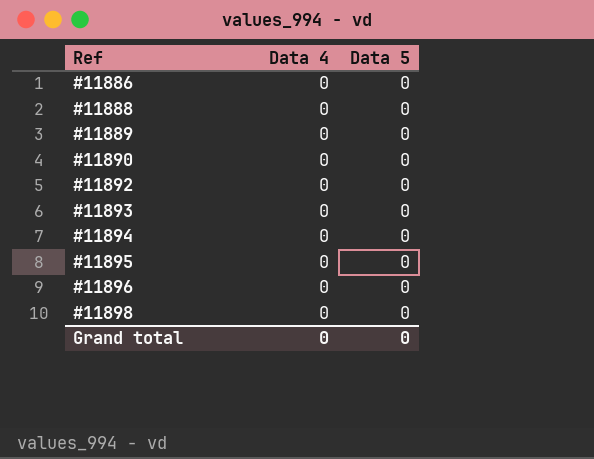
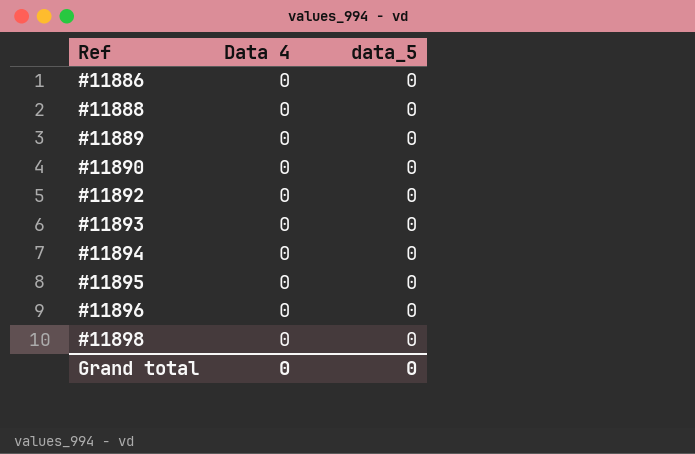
column name: Data 5 -> data_5

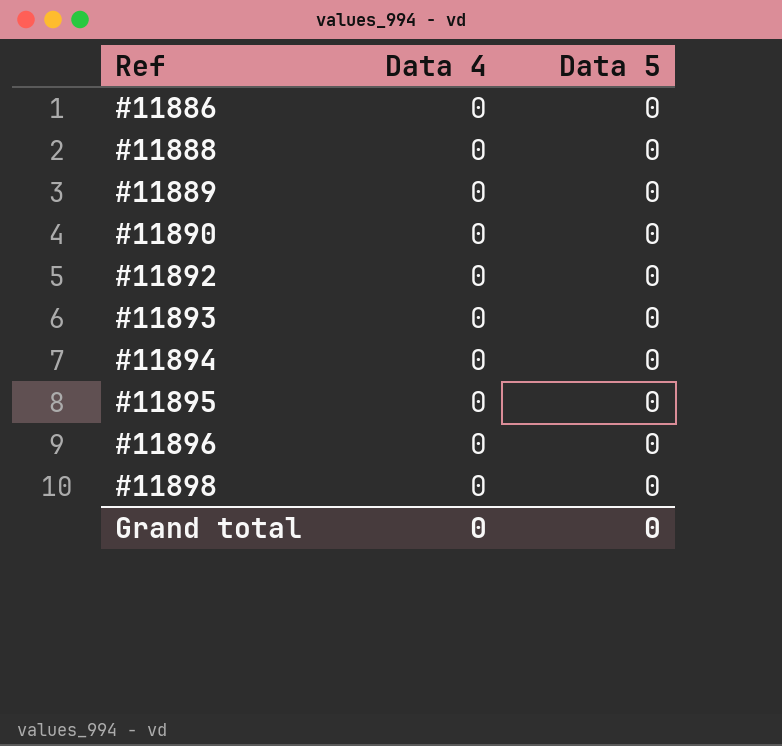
column name: data_5 -> Data 5

